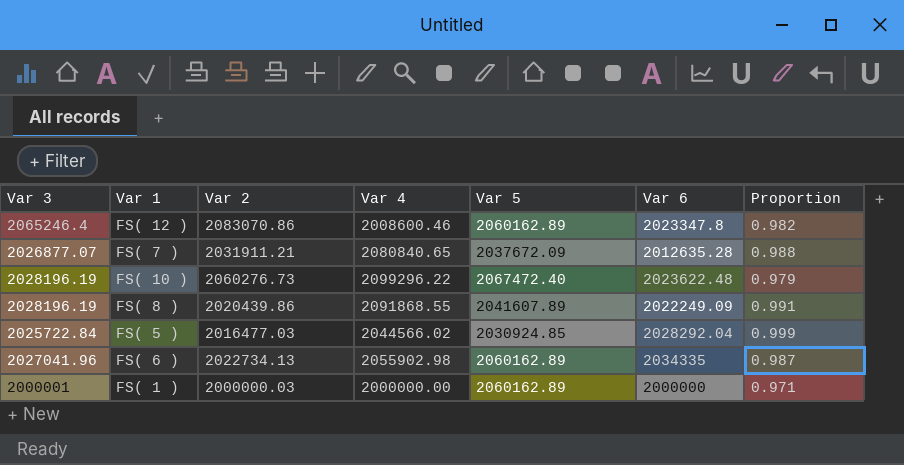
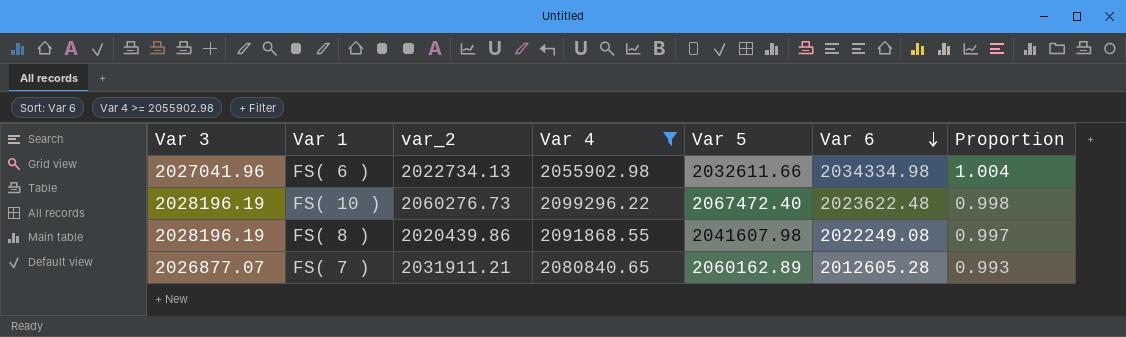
filter: none -> Var 4 >= 2055902.98
row order: none -> Var 6 descending
column name: Var 2 -> var_2
column Proportion | formula: [Var 6] / [Var 5] -> [Var 6] / [Var 3]
FS( 6 ) | Var 5: 2060162.89 -> 2032611.66
FS( 6 ) | Var 6: 2034335 -> 2034334.98
FS( 8 ) | Var 5: 2041607.89 -> 2041607.98
FS( 8 ) | Var 6: 2022249.09 -> 2022249.08
FS( 7 ) | Var 5: 2037672.09 -> 2060162.89
FS( 7 ) | Var 6: 2012635.28 -> 2012605.28

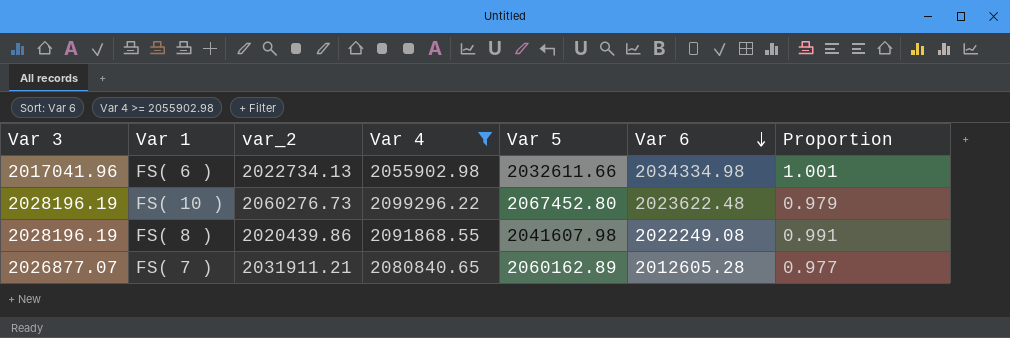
column Proportion | formula: [Var 6] / [Var 3] -> [Var 6] / [Var 5]
FS( 6 ) | Var 3: 2027041.96 -> 2017041.96
FS( 10 ) | Var 5: 2067472.40 -> 2067452.80

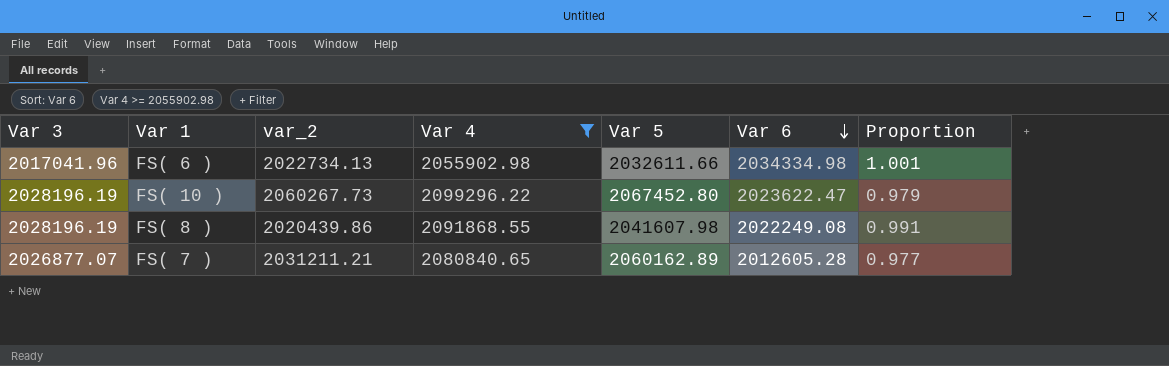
FS( 10 ) | var_2: 2060276.73 -> 2060267.73
FS( 10 ) | Var 6: 2023622.48 -> 2023622.47
FS( 7 ) | var_2: 2031911.21 -> 2031211.21

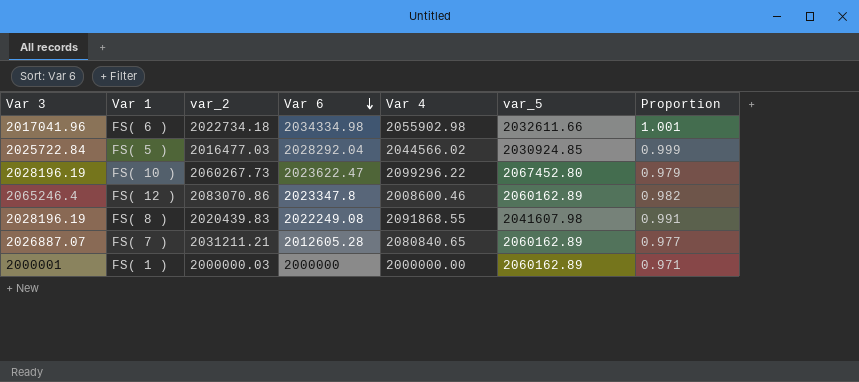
filter: Var 4 >= 2055902.98 -> none
column Var 6 | position: 6 -> 4
column name: Var 5 -> var_5
FS( 6 ) | var_2: 2022734.13 -> 2022734.18
FS( 8 ) | var_2: 2020439.86 -> 2020439.83
FS( 7 ) | Var 3: 2026877.07 -> 2026887.07

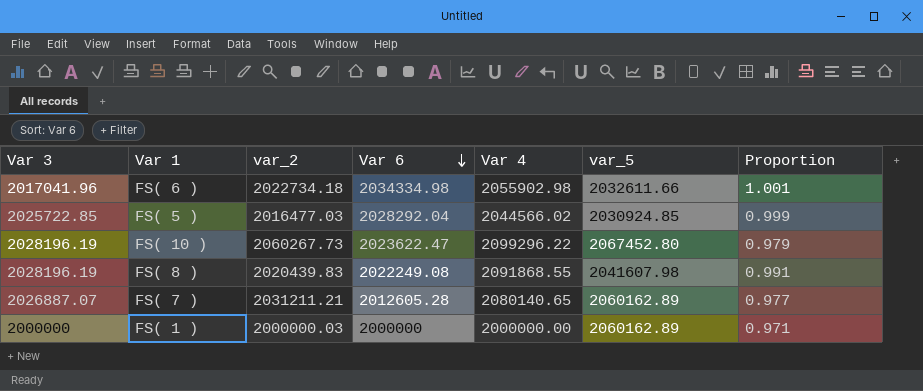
row FS( 12 ): 2065246.4 | 2083070.86 | 2023347.8 | 2008600.46 | 2060162.89 | 0.982 -> none
FS( 5 ) | Var 3: 2025722.84 -> 2025722.85
FS( 7 ) | Var 4: 2080840.65 -> 2080140.65
FS( 1 ) | Var 3: 2000001 -> 2000000

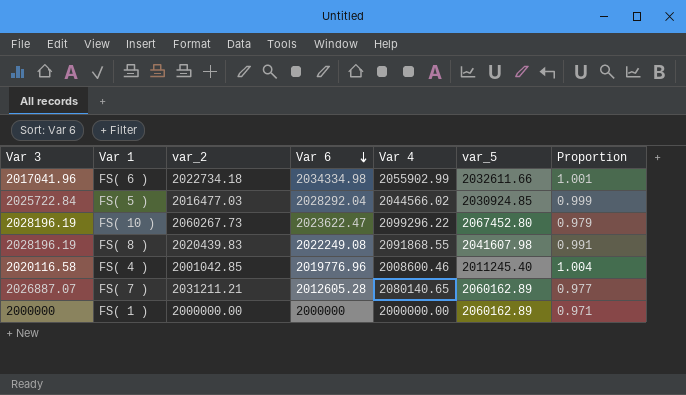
FS( 6 ) | Var 4: 2055902.98 -> 2055902.99
FS( 5 ) | Var 3: 2025722.85 -> 2025722.84
row FS( 4 ): none -> 2020116.58 | 2001042.85 | 2019776.96 | 2008600.46 | 2011245.40 | 1.004
FS( 1 ) | var_2: 2000000.03 -> 2000000.00

